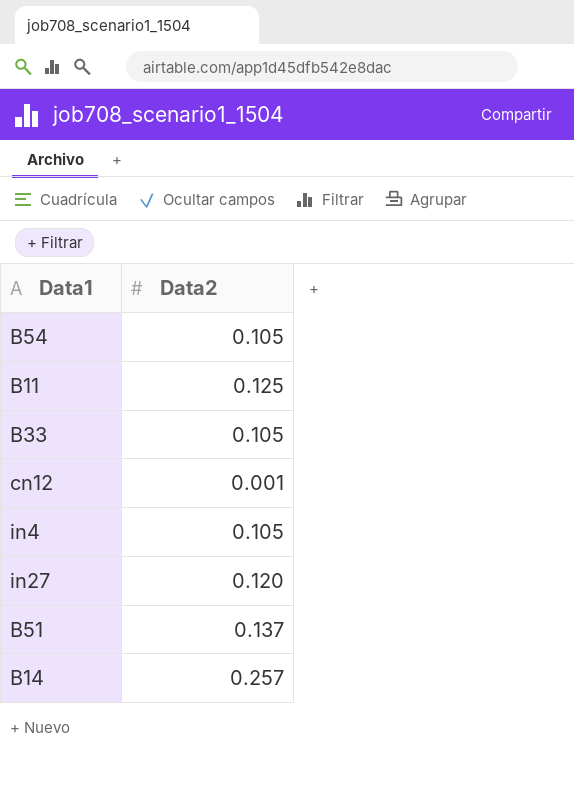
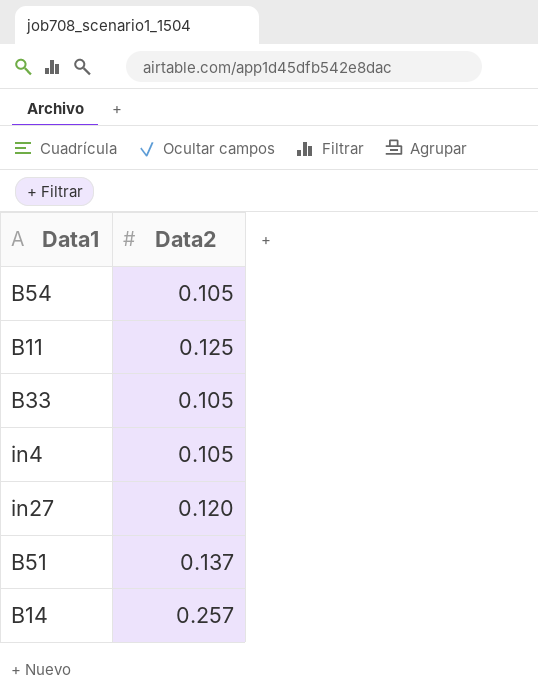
row cn12: 0.001 -> none

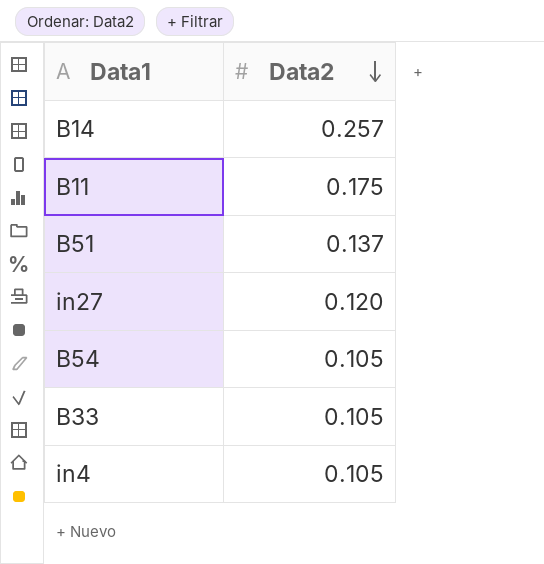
row order: none -> Data2 descending
B11 | Data2: 0.125 -> 0.175

